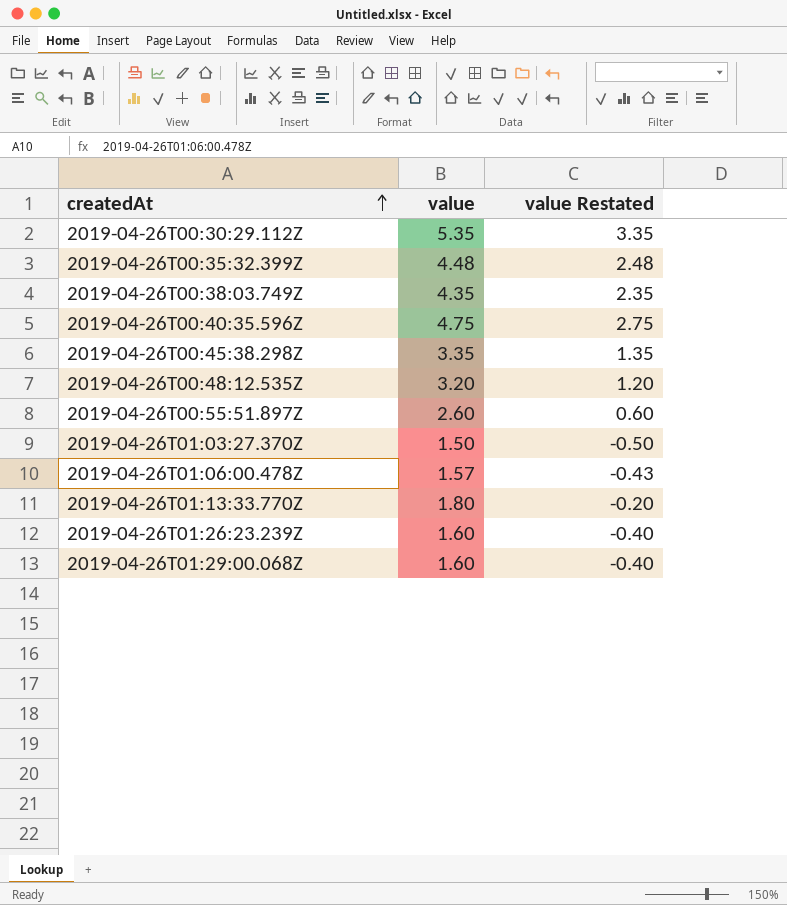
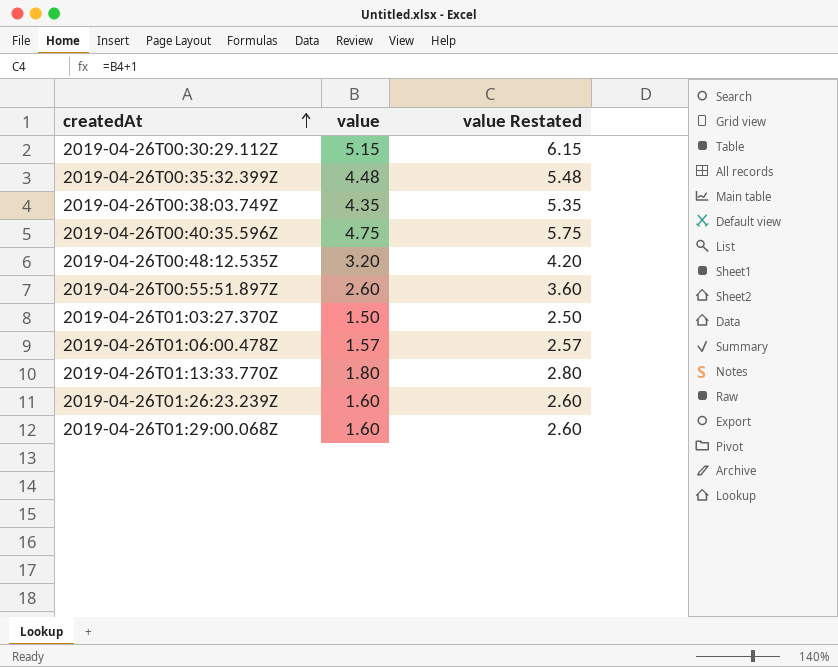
column value Restated | formula: [value] - 2 -> [value] + 1
row 2019-04-26T00:45:38.298Z: 3.35 | 1.35 -> none
2019-04-26T00:30:29.112Z | value: 5.35 -> 5.15

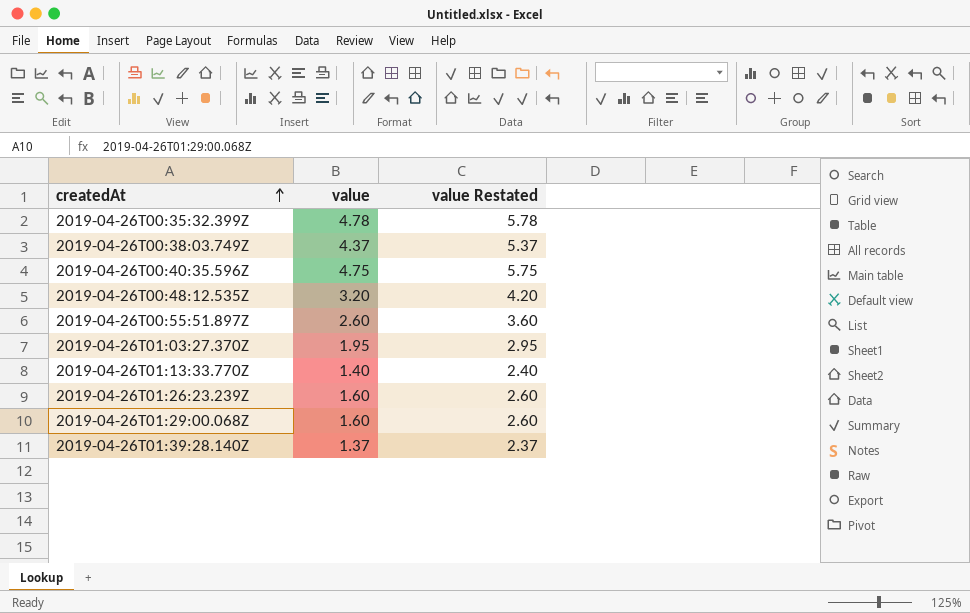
row 2019-04-26T00:30:29.112Z: 5.15 | 6.15 -> none
row 2019-04-26T01:06:00.478Z: 1.57 | 2.57 -> none
2019-04-26T00:35:32.399Z | value: 4.48 -> 4.78
2019-04-26T00:35:32.399Z | value Restated: 5.48 -> 5.78
2019-04-26T00:38:03.749Z | value: 4.35 -> 4.37
2019-04-26T00:38:03.749Z | value Restated: 5.35 -> 5.37
2019-04-26T01:03:27.370Z | value: 1.50 -> 1.95
2019-04-26T01:03:27.370Z | value Restated: 2.50 -> 2.95
2019-04-26T01:13:33.770Z | value: 1.80 -> 1.40
2019-04-26T01:13:33.770Z | value Restated: 2.80 -> 2.40
row 2019-04-26T01:39:28.140Z: none -> 1.37 | 2.37

